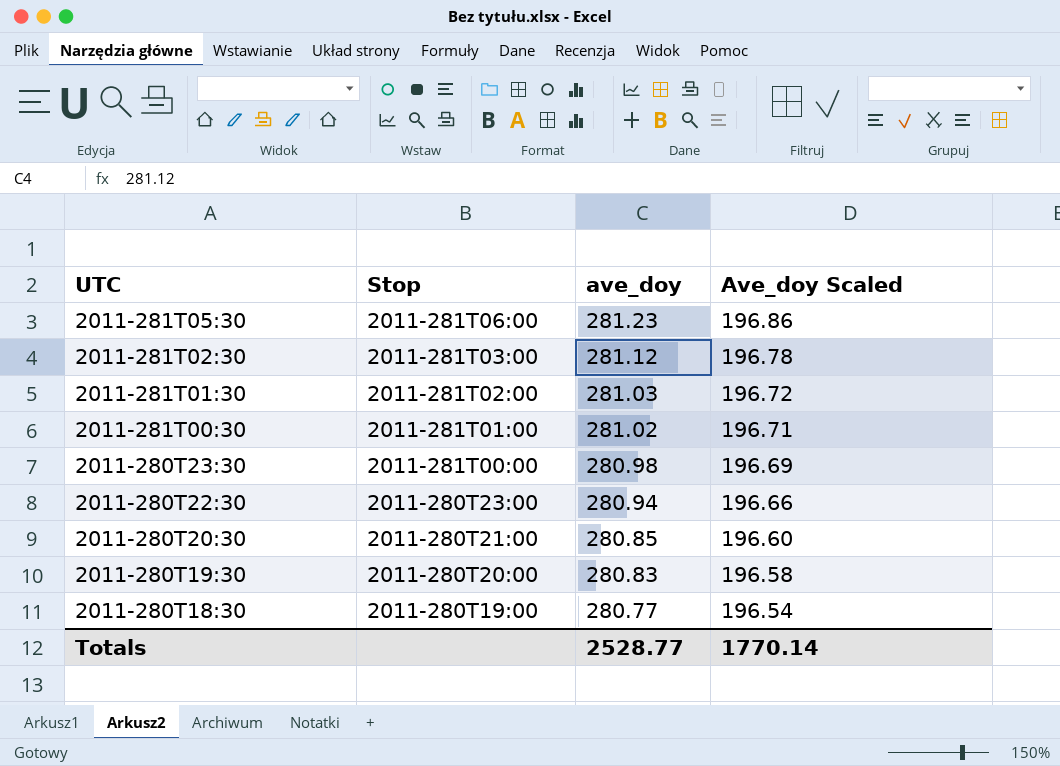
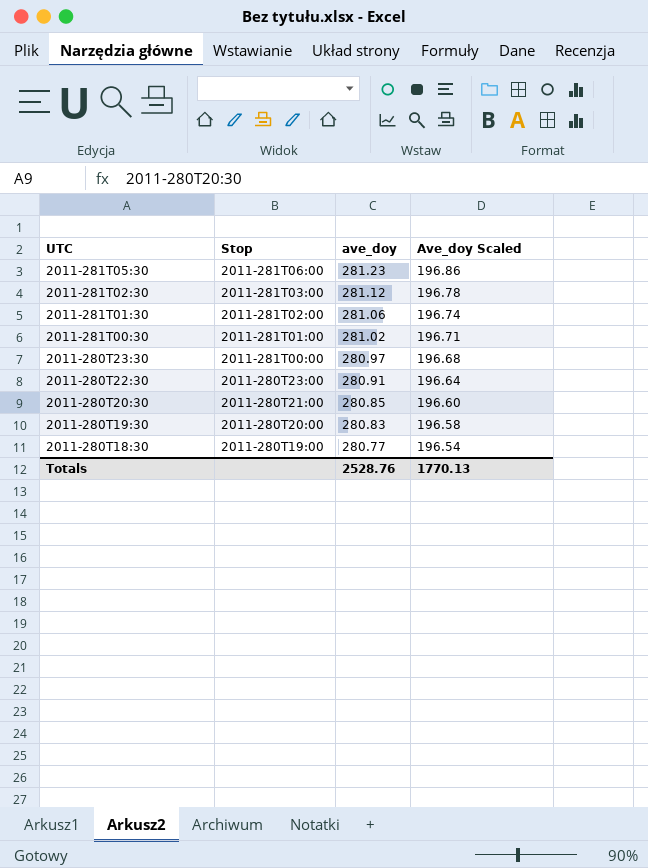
2011-281T01:30 | ave_doy: 281.03 -> 281.06
2011-281T01:30 | Ave_doy Scaled: 196.72 -> 196.74
2011-280T23:30 | ave_doy: 280.98 -> 280.97
2011-280T23:30 | Ave_doy Scaled: 196.69 -> 196.68
2011-280T22:30 | ave_doy: 280.94 -> 280.91
2011-280T22:30 | Ave_doy Scaled: 196.66 -> 196.64
Totals | ave_doy: 2528.77 -> 2528.76
Totals | Ave_doy Scaled: 1770.14 -> 1770.13

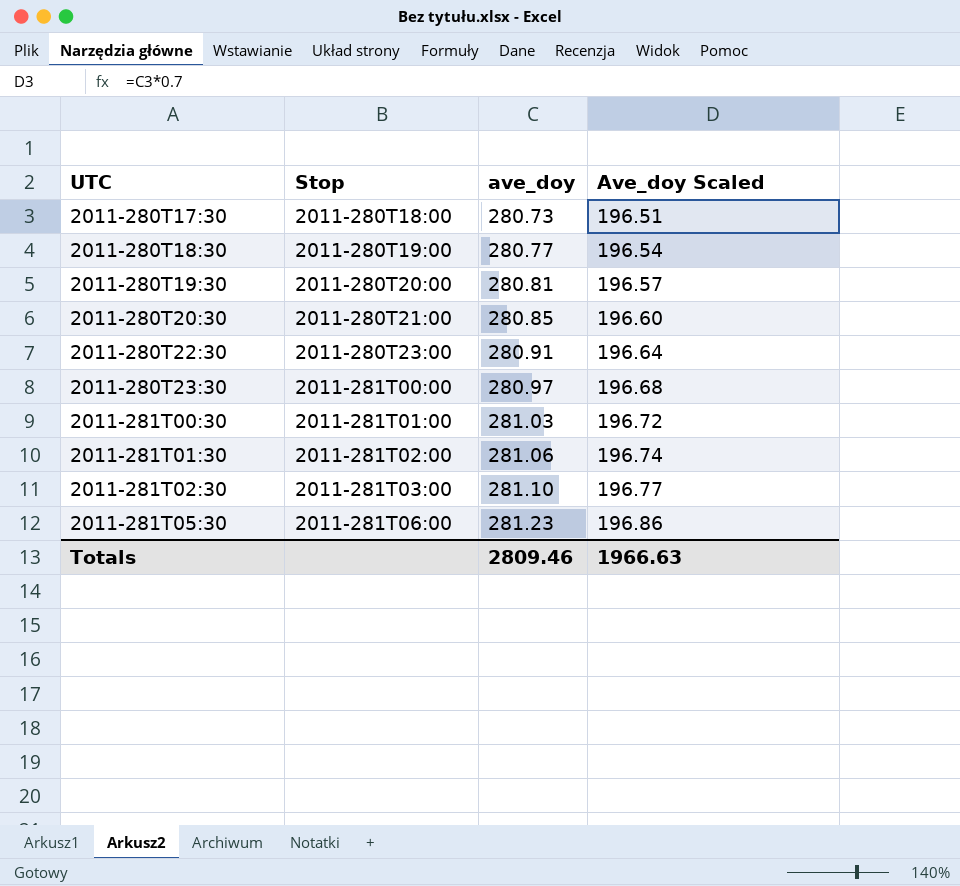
row order: UTC descending -> UTC ascending
row 2011-280T17:30: none -> 2011-280T18:00 | 280.73 | 196.51
2011-280T19:30 | ave_doy: 280.83 -> 280.81
2011-280T19:30 | Ave_doy Scaled: 196.58 -> 196.57
2011-281T00:30 | ave_doy: 281.02 -> 281.03
2011-281T00:30 | Ave_doy Scaled: 196.71 -> 196.72
2011-281T02:30 | ave_doy: 281.12 -> 281.10
2011-281T02:30 | Ave_doy Scaled: 196.78 -> 196.77
Totals | ave_doy: 2528.76 -> 2809.46
Totals | Ave_doy Scaled: 1770.13 -> 1966.63

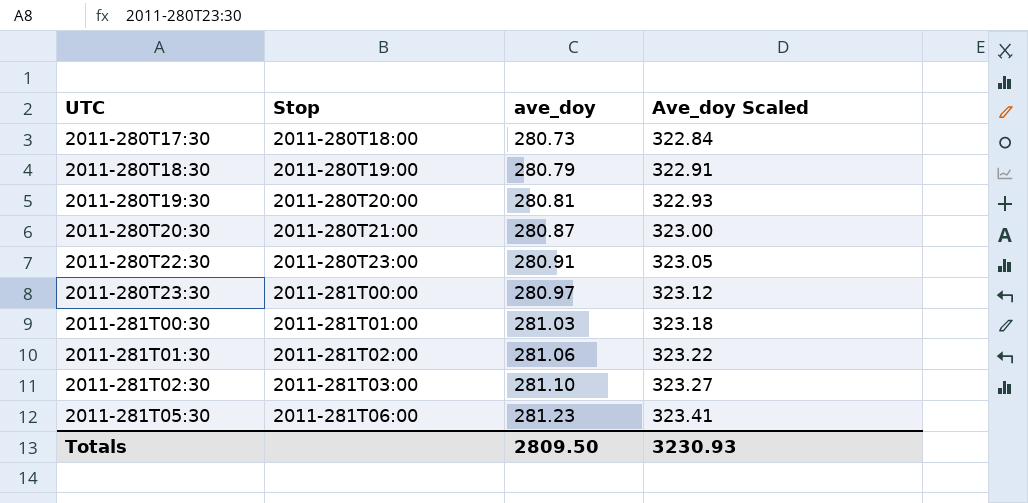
column Ave_doy Scaled | formula: [ave_doy] * 0.7 -> [ave_doy] * 1.15
2011-280T18:30 | ave_doy: 280.77 -> 280.79
2011-280T20:30 | ave_doy: 280.85 -> 280.87
Totals | ave_doy: 2809.46 -> 2809.50
Totals | Ave_doy Scaled: 1966.63 -> 3230.93

